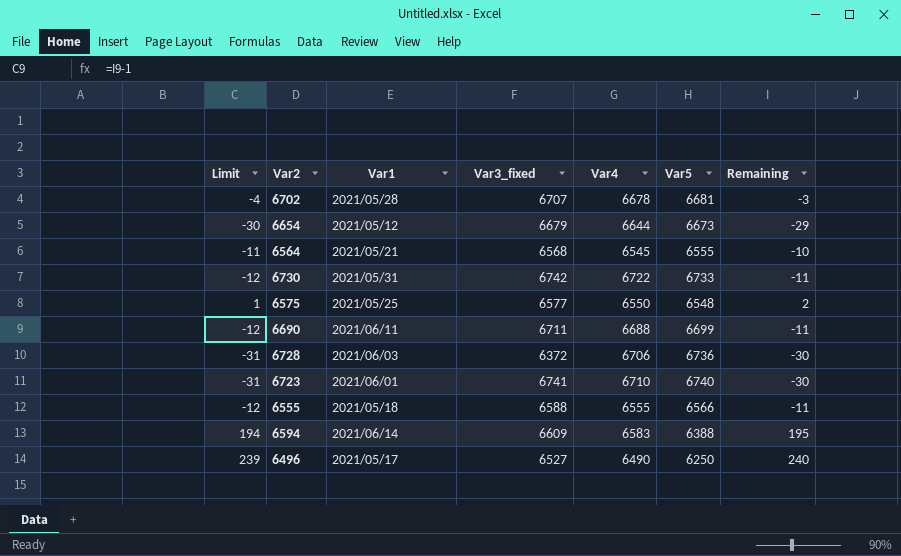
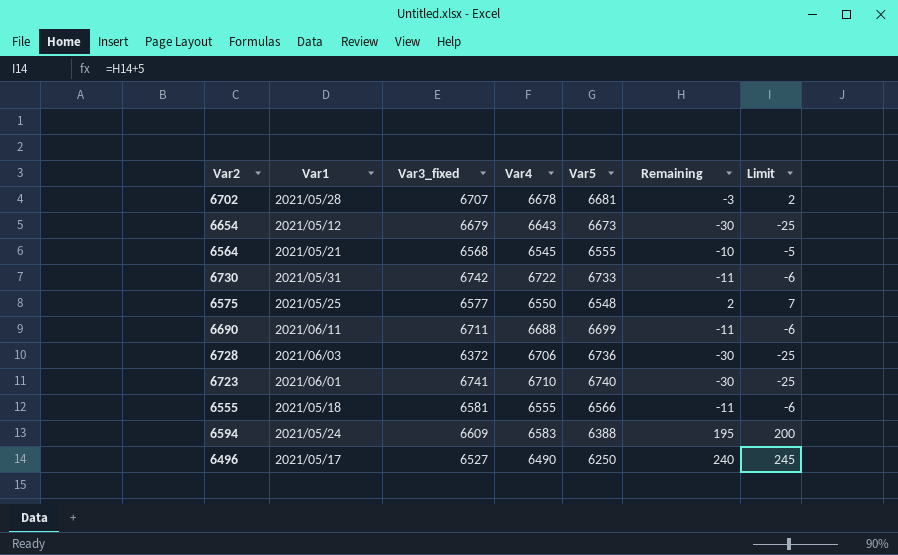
column Limit | formula: [Remaining] - 1 -> [Remaining] + 5
column Limit | position: 1 -> 7
6654 | Var4: 6644 -> 6643
6654 | Remaining: -29 -> -30
6555 | Var3_fixed: 6588 -> 6581
6594 | Var1: 2021/06/14 -> 2021/05/24

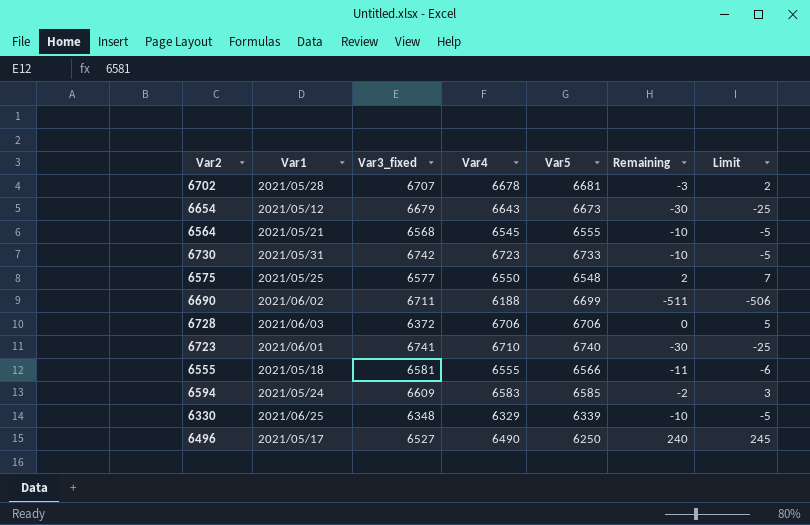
6730 | Var4: 6722 -> 6723
6730 | Remaining: -11 -> -10
6730 | Limit: -6 -> -5
6690 | Var1: 2021/06/11 -> 2021/06/02
6690 | Var4: 6688 -> 6188
6690 | Remaining: -11 -> -511
6690 | Limit: -6 -> -506
6728 | Var5: 6736 -> 6706
6728 | Remaining: -30 -> 0
6728 | Limit: -25 -> 5
6594 | Var5: 6388 -> 6585
6594 | Remaining: 195 -> -2
6594 | Limit: 200 -> 3
row 6330: none -> 2021/06/25 | 6348 | 6329 | 6339 | -10 | -5

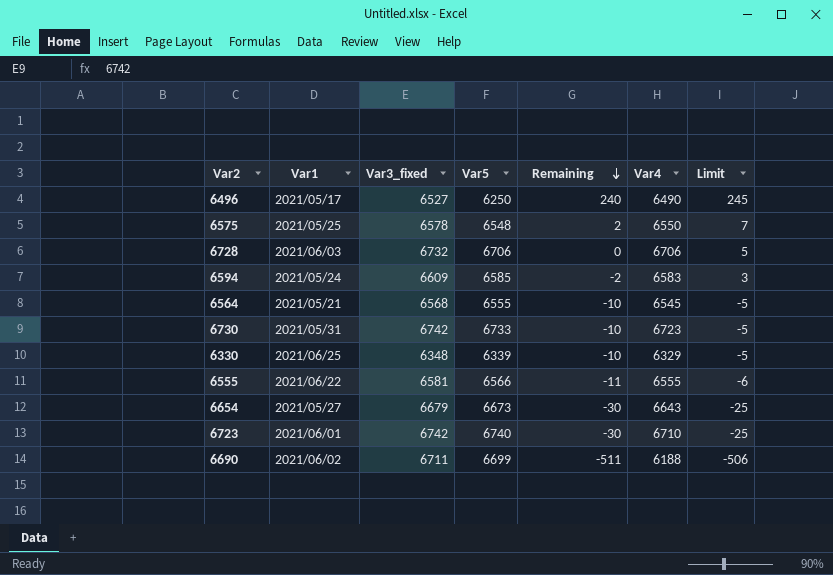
row order: none -> Remaining descending
column Var4 | position: 4 -> 6
row 6702: 2021/05/28 | 6707 | 6678 | 6681 | -3 | 2 -> none
6575 | Var3_fixed: 6577 -> 6578
6728 | Var3_fixed: 6372 -> 6732
6555 | Var1: 2021/05/18 -> 2021/06/22
6654 | Var1: 2021/05/12 -> 2021/05/27
6723 | Var3_fixed: 6741 -> 6742

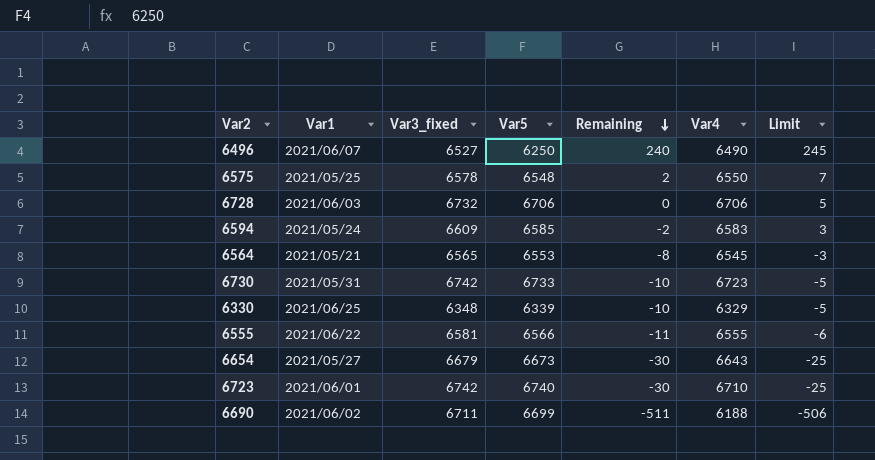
6496 | Var1: 2021/05/17 -> 2021/06/07
6564 | Var3_fixed: 6568 -> 6565
6564 | Var5: 6555 -> 6553
6564 | Remaining: -10 -> -8
6564 | Limit: -5 -> -3

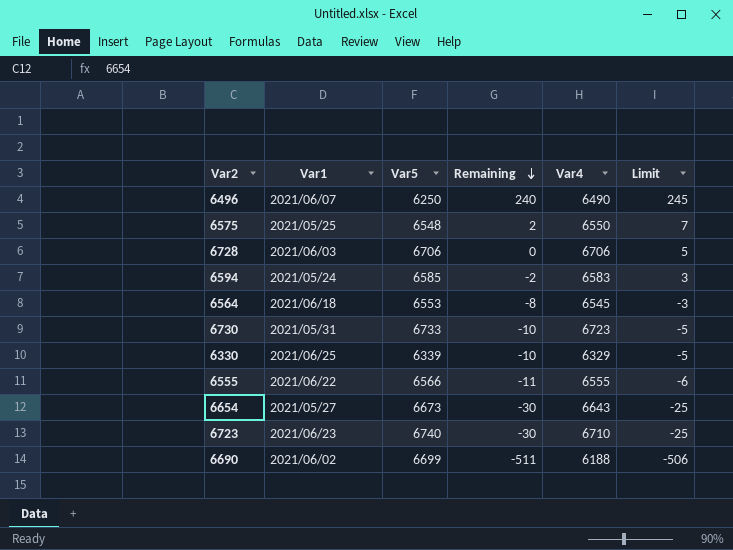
column Var3_fixed | position: 3 -> none
6564 | Var1: 2021/05/21 -> 2021/06/18
6723 | Var1: 2021/06/01 -> 2021/06/23

